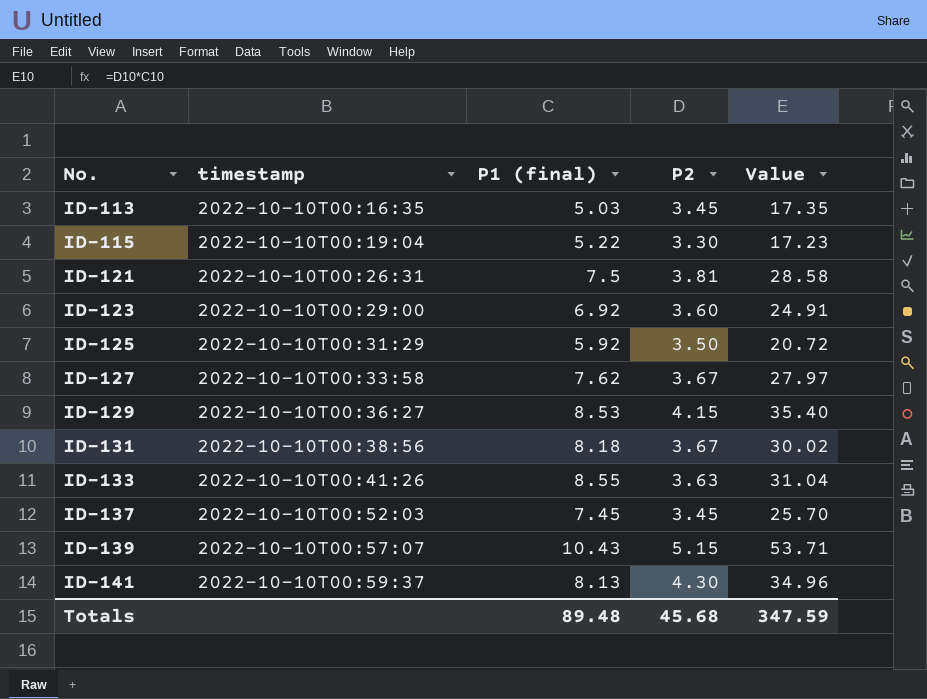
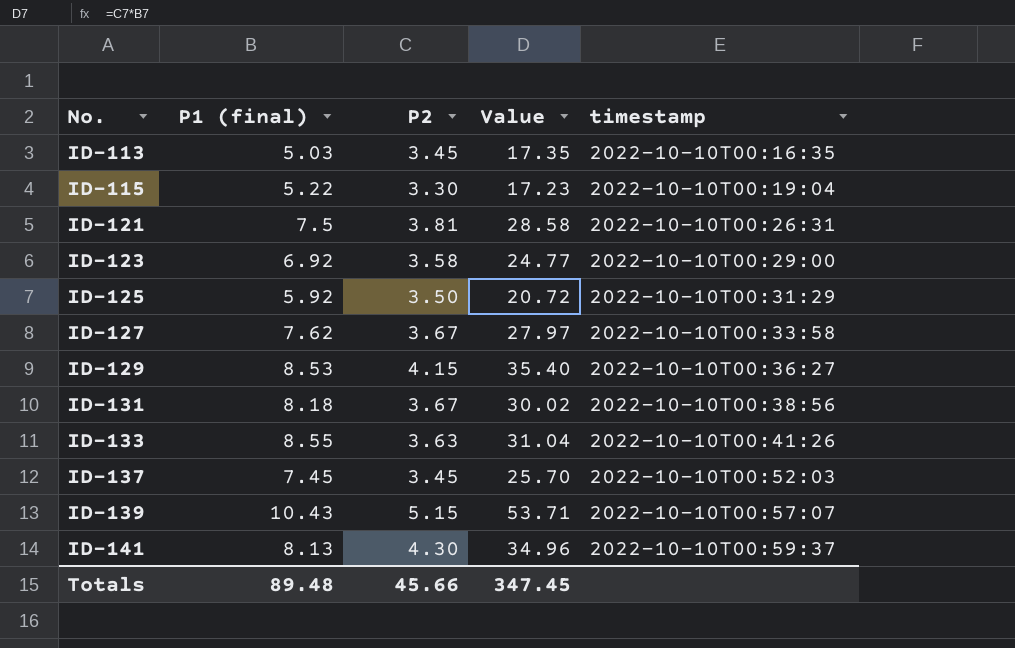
column timestamp | position: 2 -> 5
ID-123 | P2: 3.60 -> 3.58
ID-123 | Value: 24.91 -> 24.77
Totals | P2: 45.68 -> 45.66
Totals | Value: 347.59 -> 347.45

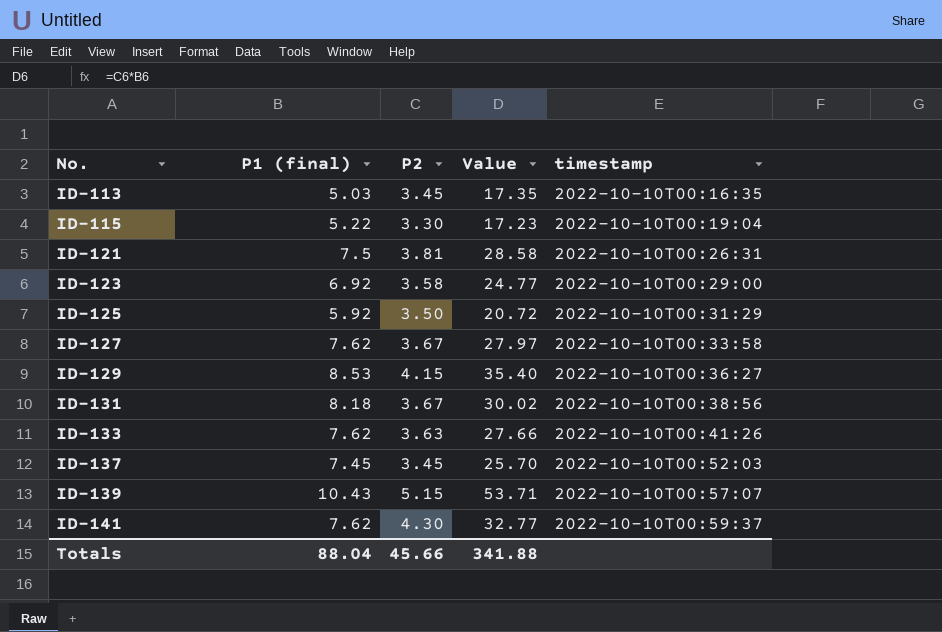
ID-133 | P1 (final): 8.55 -> 7.62
ID-133 | Value: 31.04 -> 27.66
ID-141 | P1 (final): 8.13 -> 7.62
ID-141 | Value: 34.96 -> 32.77
Totals | P1 (final): 89.48 -> 88.04
Totals | Value: 347.45 -> 341.88

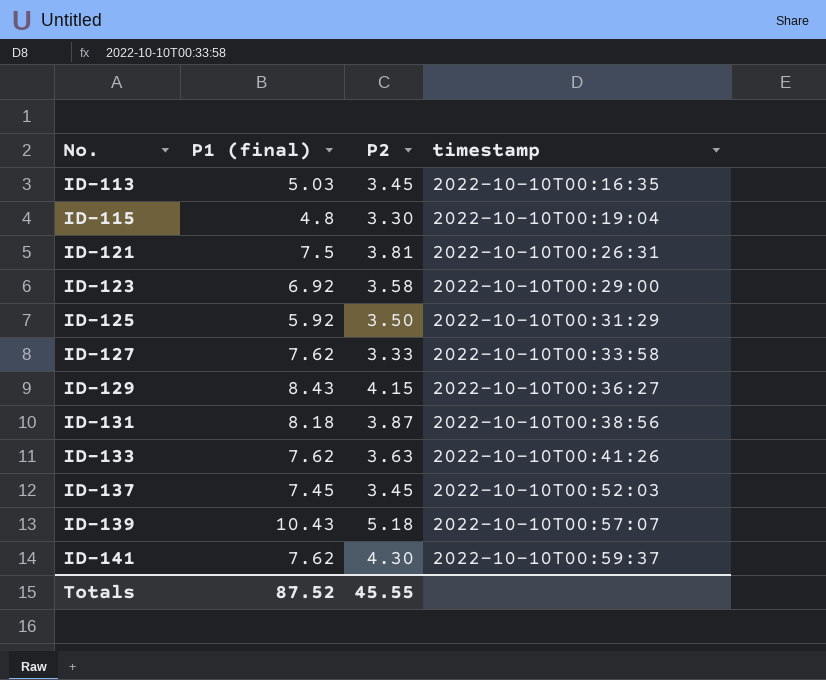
column Value | formula: [P1 (final)] * [P2] -> none
ID-115 | P1 (final): 5.22 -> 4.8
ID-127 | P2: 3.67 -> 3.33
ID-129 | P1 (final): 8.53 -> 8.43
ID-131 | P2: 3.67 -> 3.87
ID-139 | P2: 5.15 -> 5.18
Totals | P1 (final): 88.04 -> 87.52
Totals | P2: 45.66 -> 45.55

